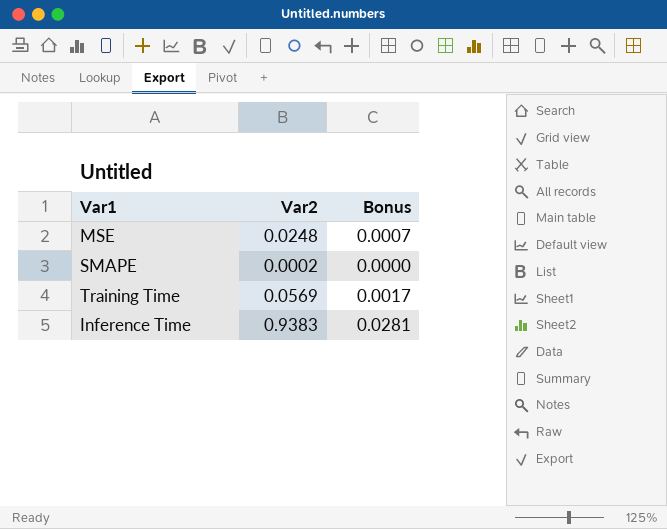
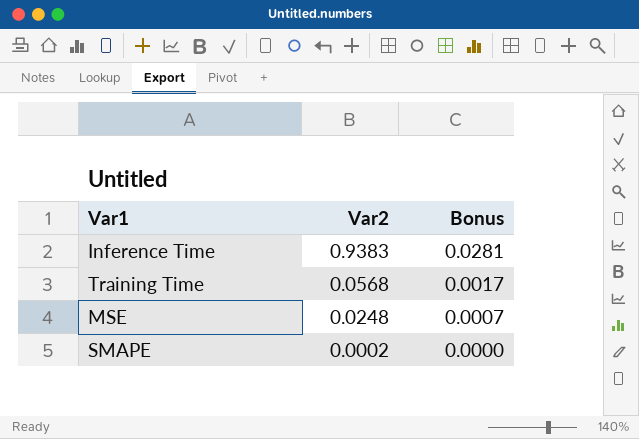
row order: none -> Var2 descending
Training Time | Var2: 0.0569 -> 0.0568

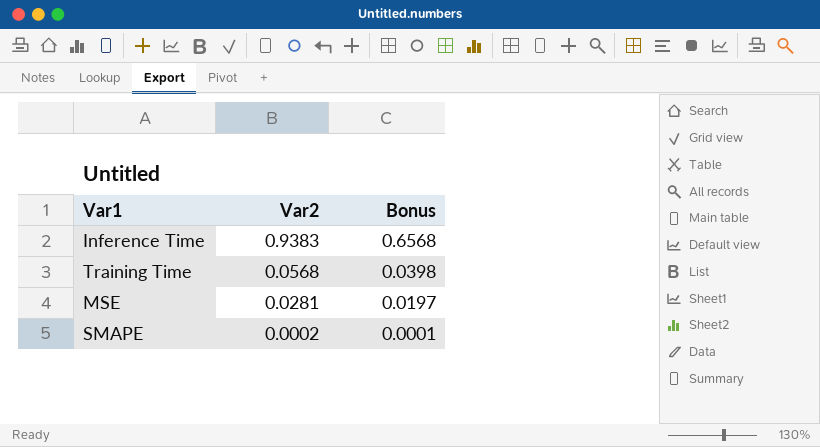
column Bonus | formula: [Var2] * 0.03 -> [Var2] * 0.7
MSE | Var2: 0.0248 -> 0.0281

